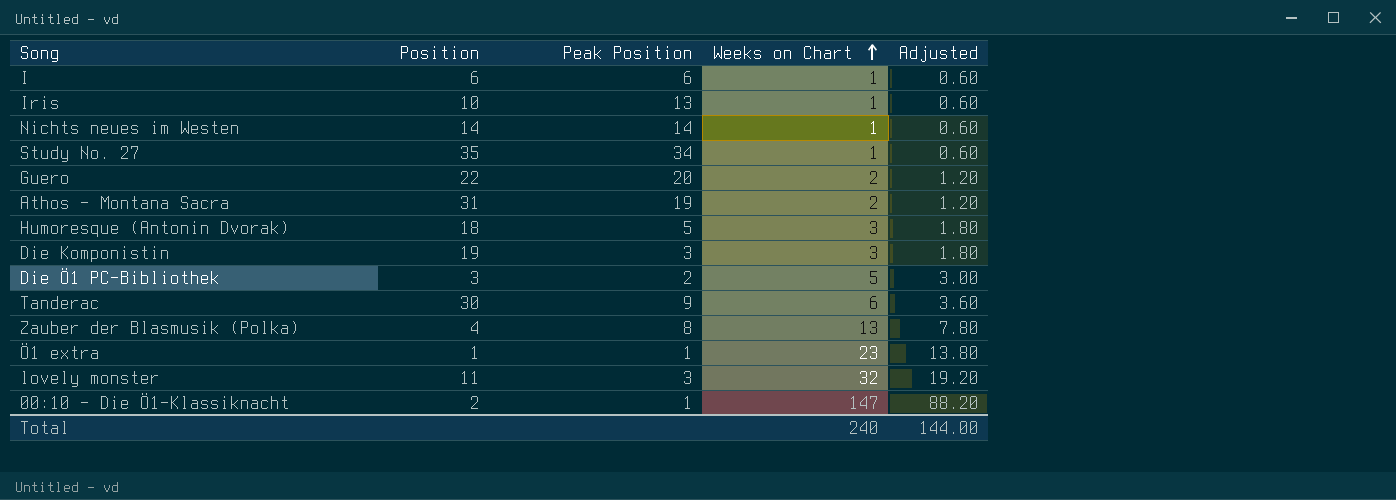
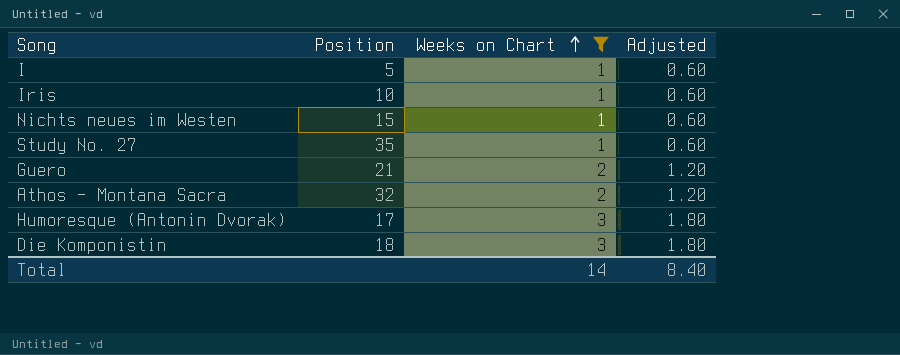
filter: none -> Weeks on Chart <= 3
column Peak Position | position: 3 -> none
I | Position: 6 -> 5
Nichts neues im Westen | Position: 14 -> 15
Guero | Position: 22 -> 21
Athos - Montana Sacra | Position: 31 -> 32
Humoresque (Antonin Dvorak) | Position: 18 -> 17
Die Komponistin | Position: 19 -> 18
Total | Weeks on Chart: 240 -> 14
Total | Adjusted: 144.00 -> 8.40

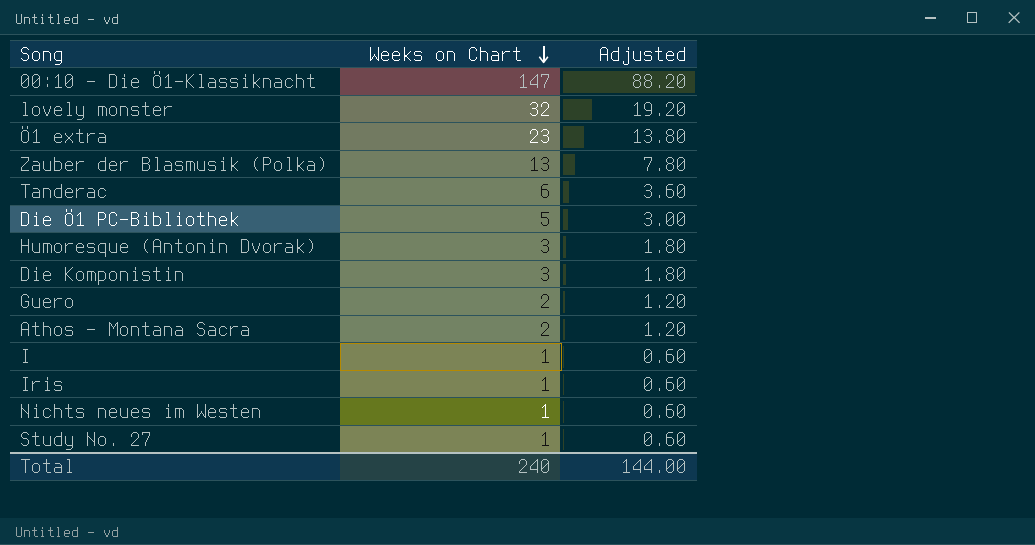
filter: Weeks on Chart <= 3 -> none
row order: Weeks on Chart ascending -> Weeks on Chart descending
column Position | position: 2 -> none
Total | Weeks on Chart: 14 -> 240
Total | Adjusted: 8.40 -> 144.00

